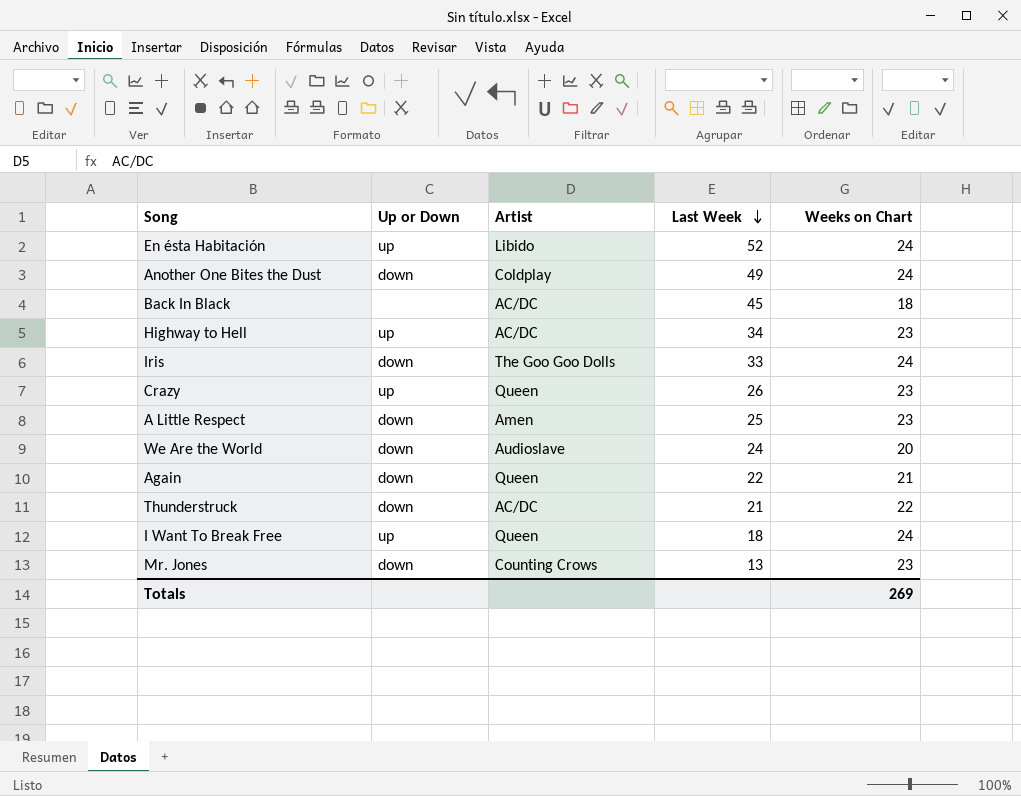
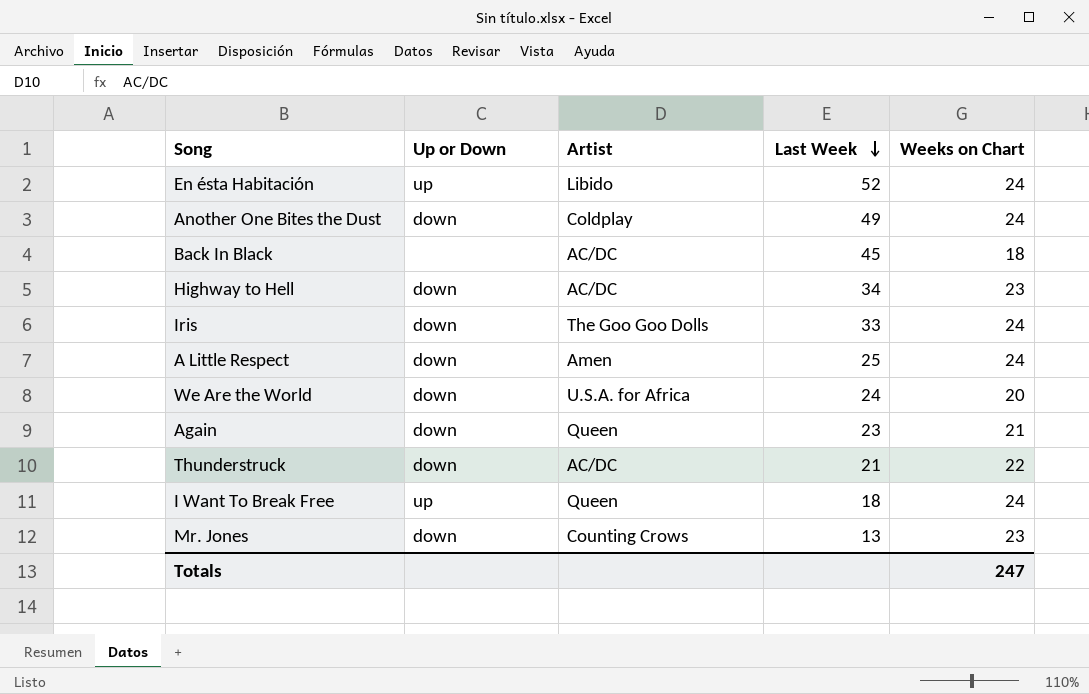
row Crazy: up | Queen | 26 | 23 -> none
Highway to Hell | Up or Down: up -> down
A Little Respect | Weeks on Chart: 23 -> 24
We Are the World | Artist: Audioslave -> U.S.A. for Africa
Again | Last Week: 22 -> 23
Totals | Weeks on Chart: 269 -> 247

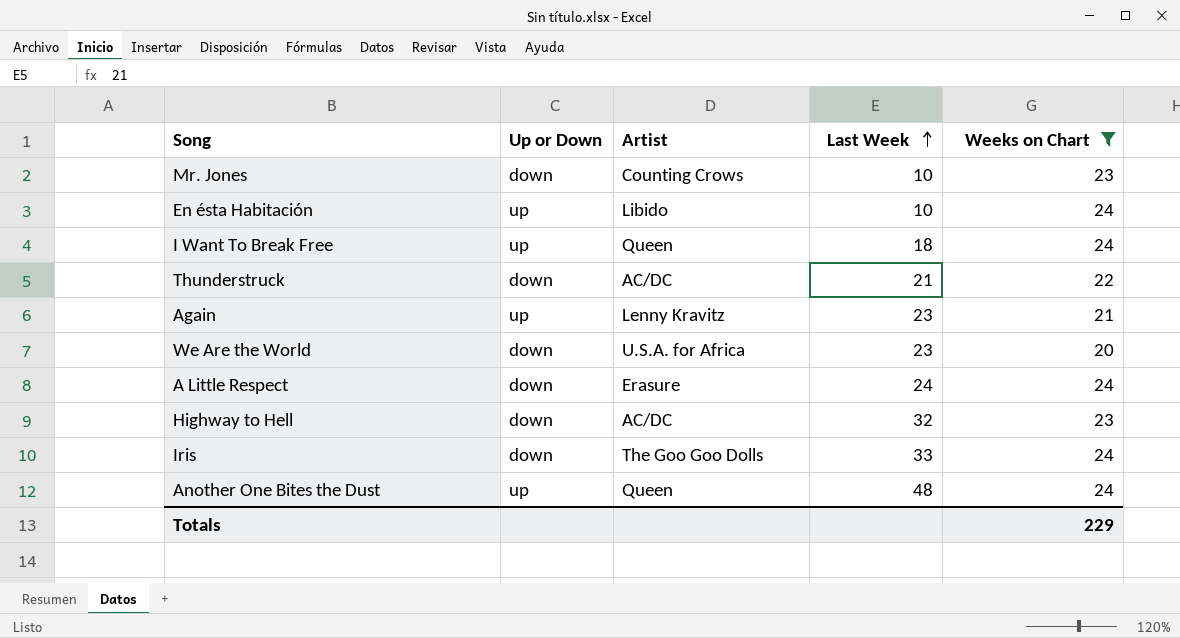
filter: none -> Weeks on Chart != 18
row order: Last Week descending -> Last Week ascending
Mr. Jones | Last Week: 13 -> 10
En ésta Habitación | Last Week: 52 -> 10
Again | Up or Down: down -> up
Again | Artist: Queen -> Lenny Kravitz
We Are the World | Last Week: 24 -> 23
A Little Respect | Artist: Amen -> Erasure
A Little Respect | Last Week: 25 -> 24
Highway to Hell | Last Week: 34 -> 32
Another One Bites the Dust | Up or Down: down -> up
Another One Bites the Dust | Artist: Coldplay -> Queen
Another One Bites the Dust | Last Week: 49 -> 48
Totals | Weeks on Chart: 247 -> 229

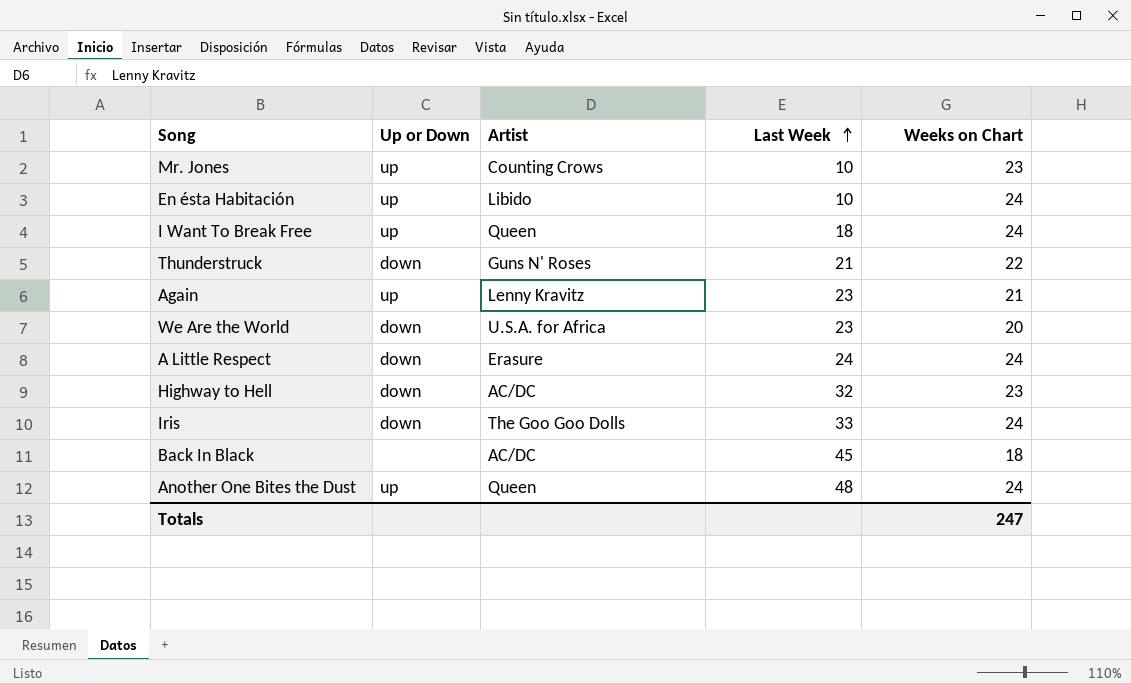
filter: Weeks on Chart != 18 -> none
Mr. Jones | Up or Down: down -> up
Thunderstruck | Artist: AC/DC -> Guns N' Roses
Totals | Weeks on Chart: 229 -> 247

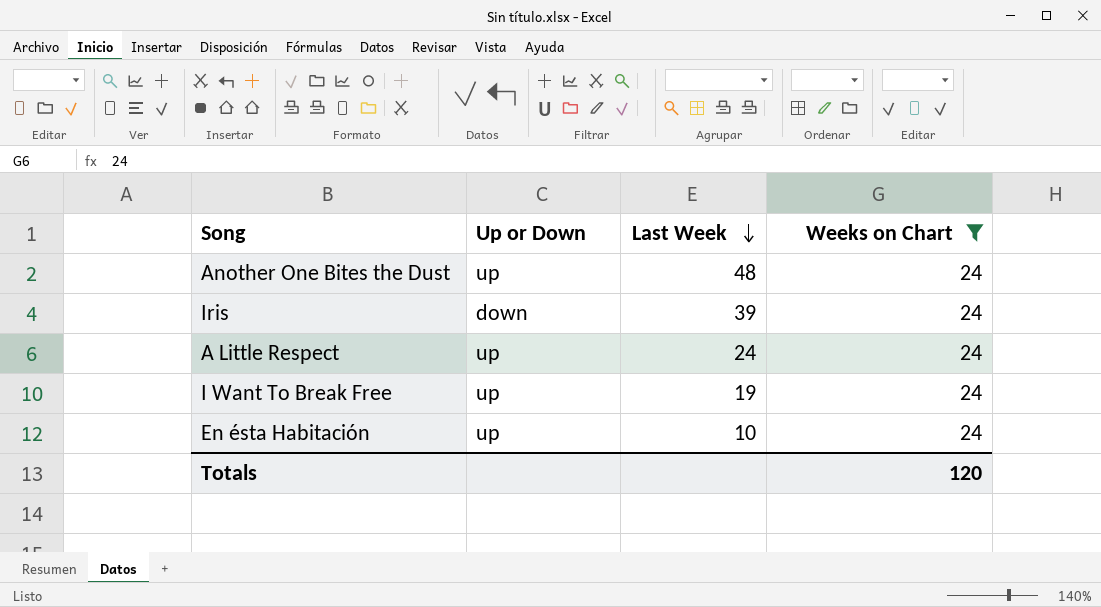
filter: none -> Weeks on Chart = 24
row order: Last Week ascending -> Last Week descending
column Artist | position: 3 -> none
Iris | Last Week: 33 -> 39
A Little Respect | Up or Down: down -> up
I Want To Break Free | Last Week: 18 -> 19
Totals | Weeks on Chart: 247 -> 120

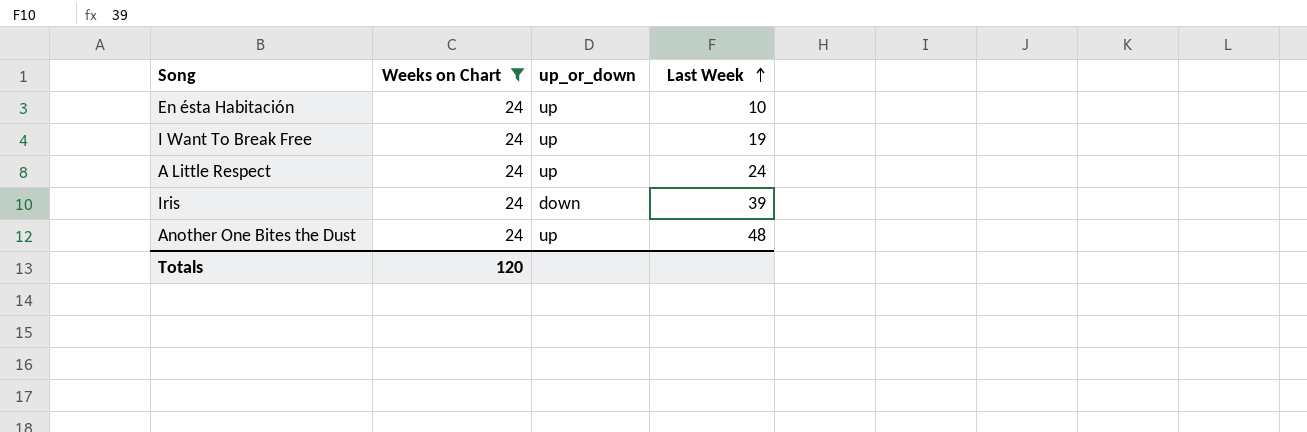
row order: Last Week descending -> Last Week ascending
column Weeks on Chart | position: 4 -> 2
column name: Up or Down -> up_or_down

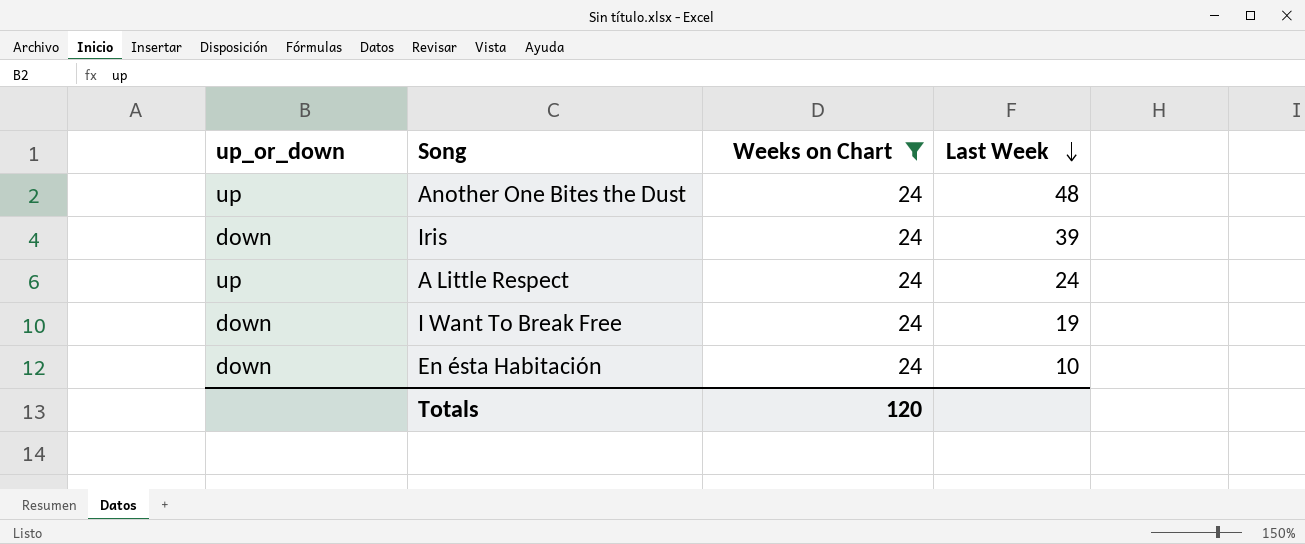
row order: Last Week ascending -> Last Week descending
column up_or_down | position: 3 -> 1
I Want To Break Free | up_or_down: up -> down
En ésta Habitación | up_or_down: up -> down

